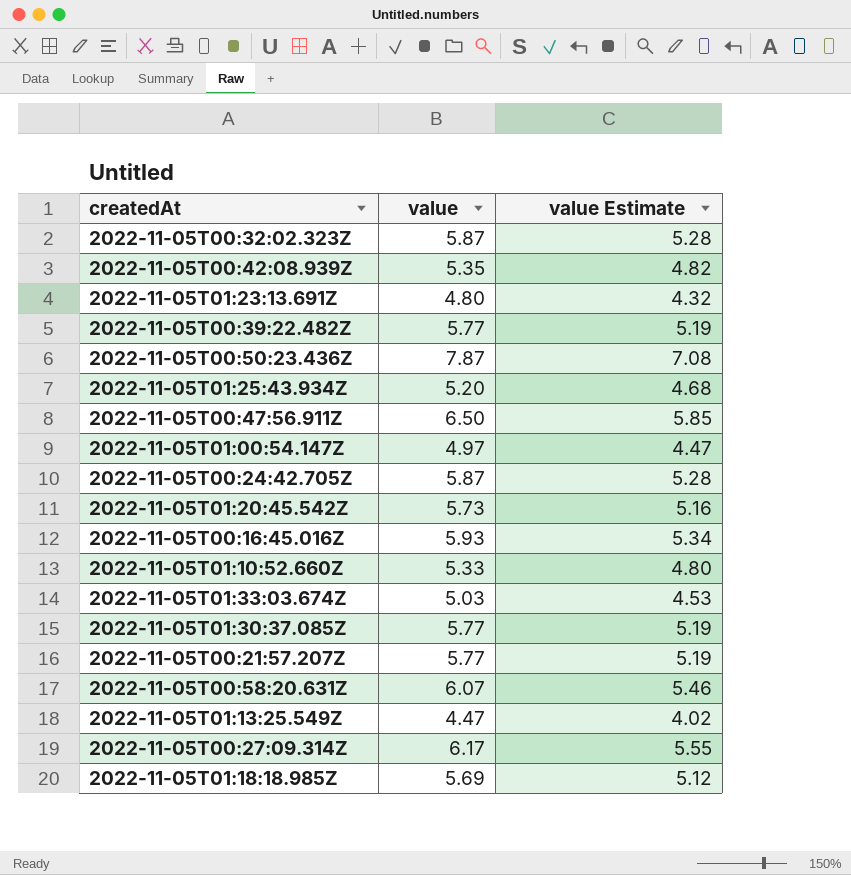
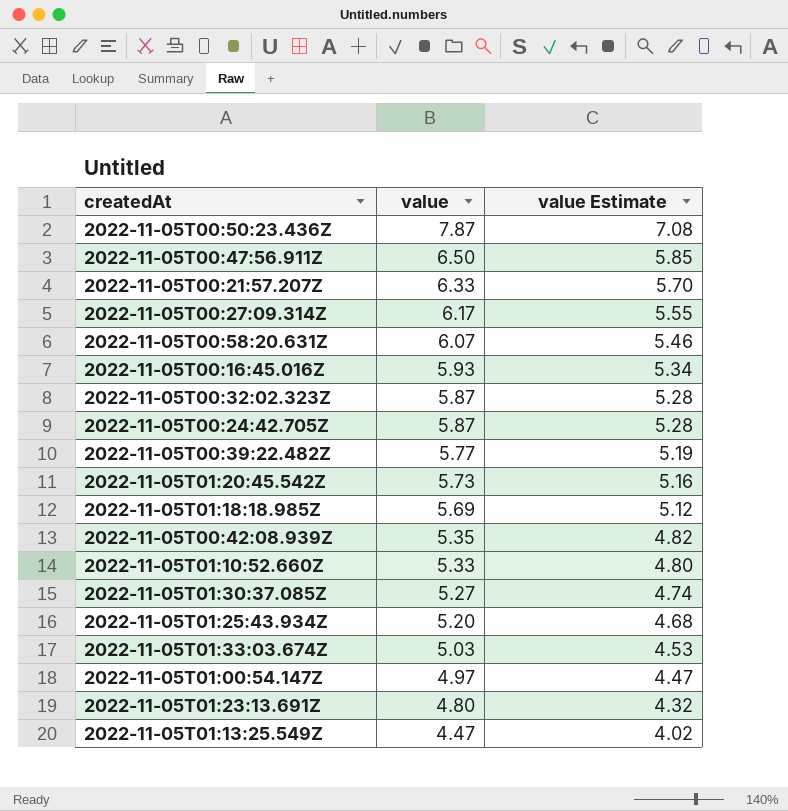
row order: none -> value descending
2022-11-05T00:21:57.207Z | value: 5.77 -> 6.33
2022-11-05T00:21:57.207Z | value Estimate: 5.19 -> 5.70
2022-11-05T01:30:37.085Z | value: 5.77 -> 5.27
2022-11-05T01:30:37.085Z | value Estimate: 5.19 -> 4.74

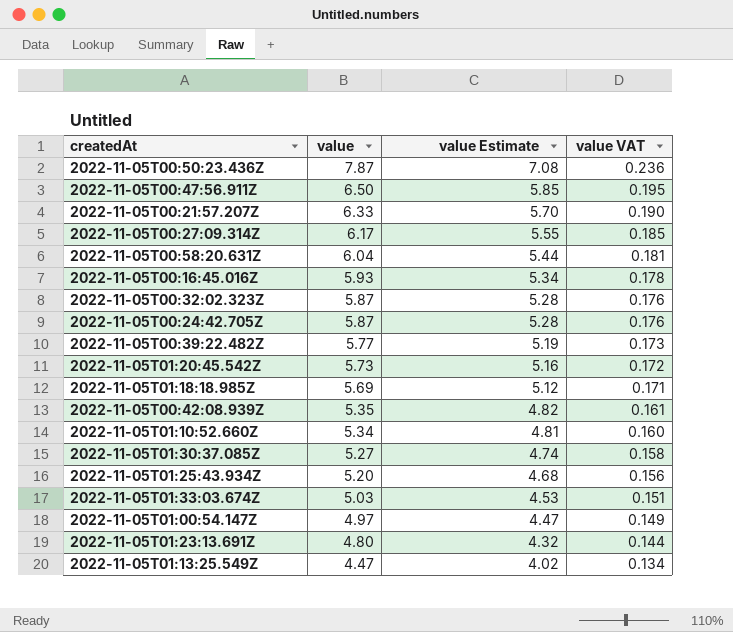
column value VAT | formula: none -> [value] * 0.03
2022-11-05T00:58:20.631Z | value: 6.07 -> 6.04
2022-11-05T00:58:20.631Z | value Estimate: 5.46 -> 5.44
2022-11-05T01:10:52.660Z | value: 5.33 -> 5.34
2022-11-05T01:10:52.660Z | value Estimate: 4.80 -> 4.81

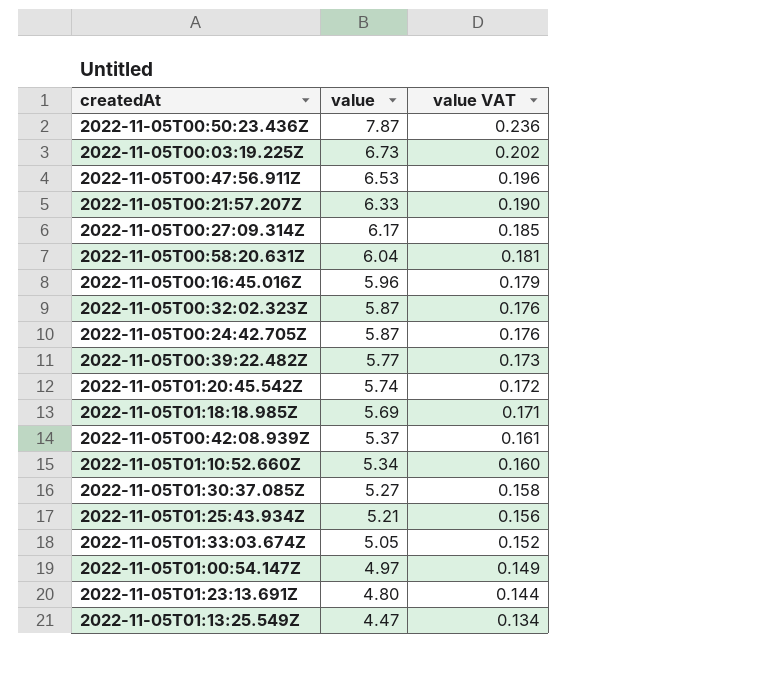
column value Estimate | formula: [value] * 0.9 -> none
row 2022-11-05T00:03:19.225Z: none -> 6.73 | 0.202
2022-11-05T00:47:56.911Z | value: 6.50 -> 6.53
2022-11-05T00:47:56.911Z | value VAT: 0.195 -> 0.196
2022-11-05T00:16:45.016Z | value: 5.93 -> 5.96
2022-11-05T00:16:45.016Z | value VAT: 0.178 -> 0.179
2022-11-05T01:20:45.542Z | value: 5.73 -> 5.74
2022-11-05T00:42:08.939Z | value: 5.35 -> 5.37
2022-11-05T01:25:43.934Z | value: 5.20 -> 5.21
2022-11-05T01:33:03.674Z | value: 5.03 -> 5.05
2022-11-05T01:33:03.674Z | value VAT: 0.151 -> 0.152

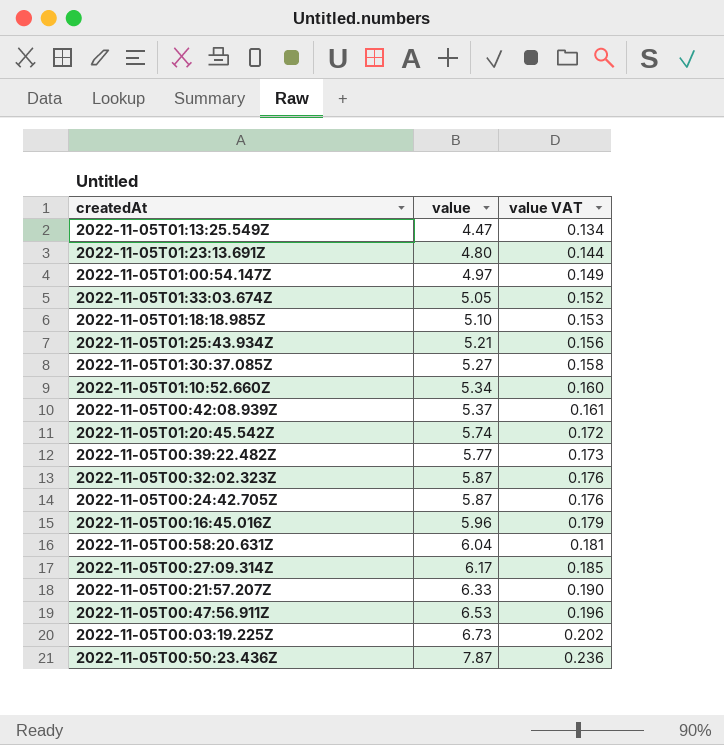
row order: value descending -> value ascending
2022-11-05T01:18:18.985Z | value: 5.69 -> 5.10
2022-11-05T01:18:18.985Z | value VAT: 0.171 -> 0.153

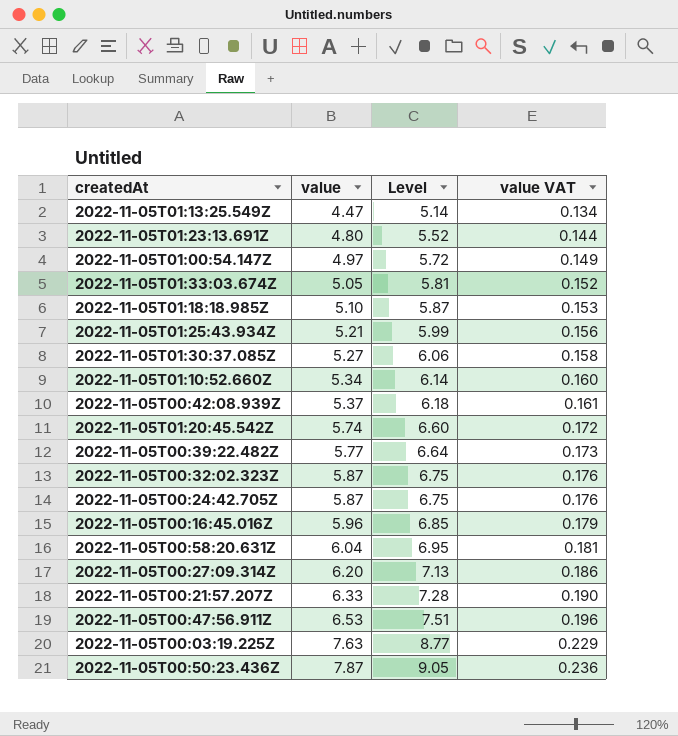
column Level | formula: none -> [value] * 1.15
2022-11-05T00:27:09.314Z | value: 6.17 -> 6.20
2022-11-05T00:27:09.314Z | value VAT: 0.185 -> 0.186
2022-11-05T00:03:19.225Z | value: 6.73 -> 7.63
2022-11-05T00:03:19.225Z | value VAT: 0.202 -> 0.229

